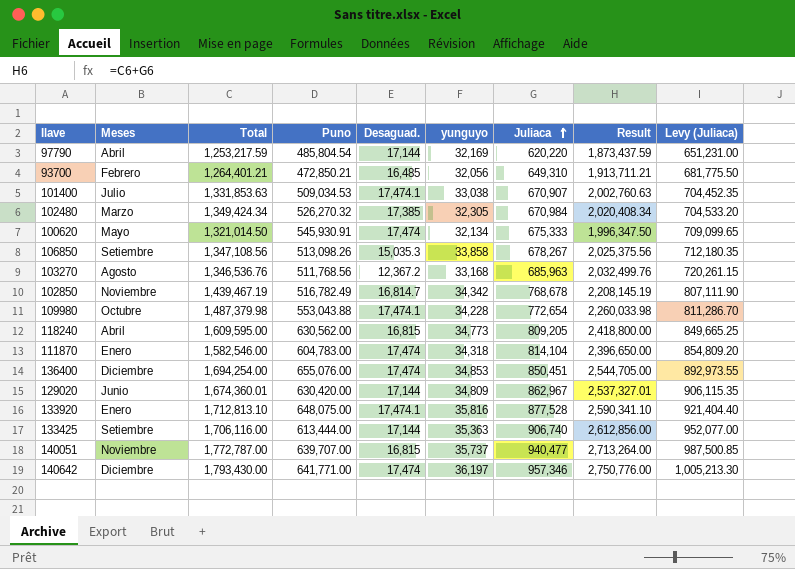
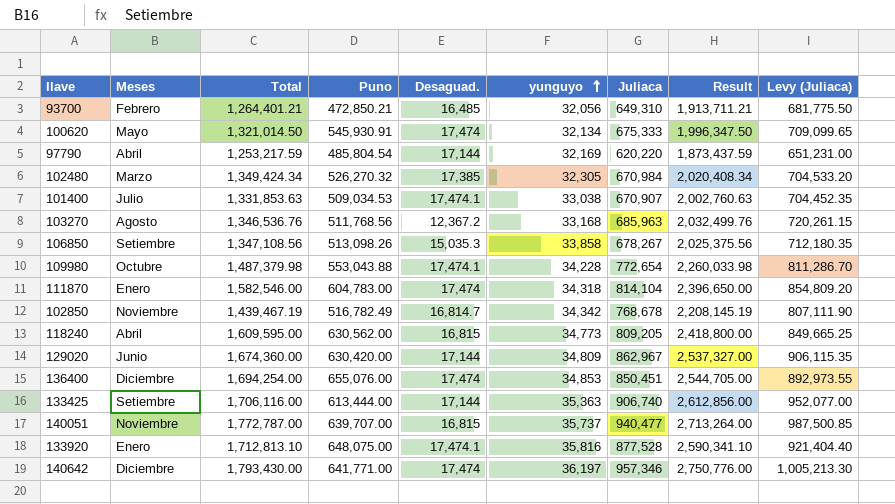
row order: Juliaca ascending -> yunguyo ascending
129020 | Total: 1,674,360.01 -> 1,674,360.00
129020 | Result: 2,537,327.01 -> 2,537,327.00

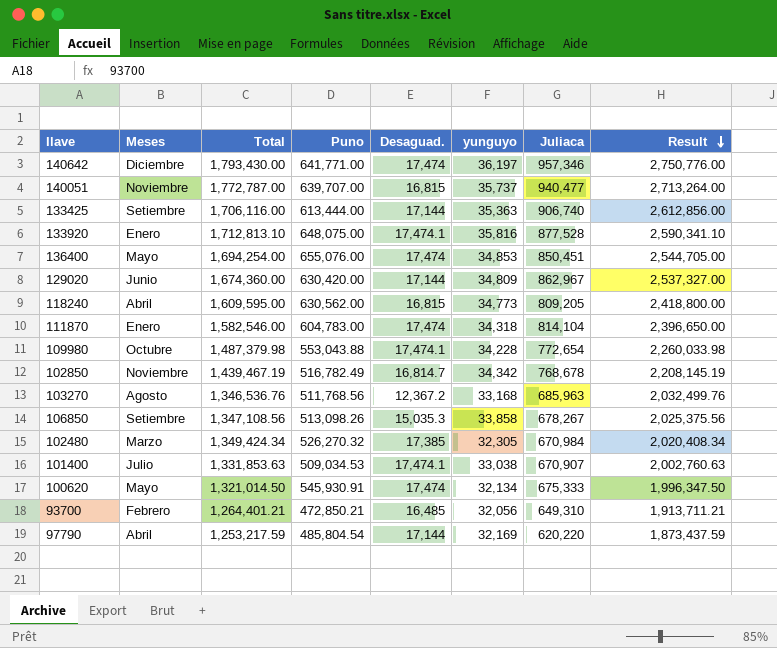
row order: yunguyo ascending -> Result descending
column Levy (Juliaca) | formula: [Juliaca] * 1.05 -> none
136400 | Meses: Diciembre -> Mayo

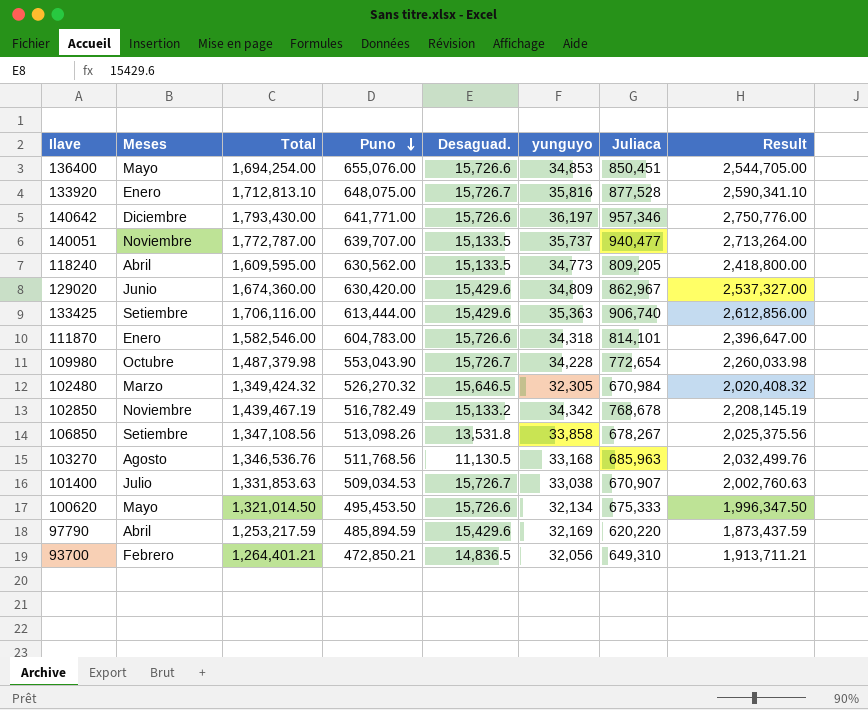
row order: Result descending -> Puno descending
136400 | Desaguad.: 17,474 -> 15,726.6
133920 | Desaguad.: 17,474.1 -> 15,726.7
140642 | Desaguad.: 17,474 -> 15,726.6
140051 | Desaguad.: 16,815 -> 15,133.5
118240 | Desaguad.: 16,815 -> 15,133.5
129020 | Desaguad.: 17,144 -> 15,429.6
133425 | Desaguad.: 17,144 -> 15,429.6
111870 | Desaguad.: 17,474 -> 15,726.6
111870 | Juliaca: 814,104 -> 814,101
111870 | Result: 2,396,650.00 -> 2,396,647.00
109980 | Puno: 553,043.88 -> 553,043.90
109980 | Desaguad.: 17,474.1 -> 15,726.7
102480 | Total: 1,349,424.34 -> 1,349,424.32
102480 | Desaguad.: 17,385 -> 15,646.5
102480 | Result: 2,020,408.34 -> 2,020,408.32
102850 | Desaguad.: 16,814.7 -> 15,133.2
106850 | Desaguad.: 15,035.3 -> 13,531.8
103270 | Desaguad.: 12,367.2 -> 11,130.5
101400 | Desaguad.: 17,474.1 -> 15,726.7
100620 | Puno: 545,930.91 -> 495,453.50
100620 | Desaguad.: 17,474 -> 15,726.6
97790 | Puno: 485,804.54 -> 485,894.59
97790 | Desaguad.: 17,144 -> 15,429.6
93700 | Desaguad.: 16,485 -> 14,836.5

